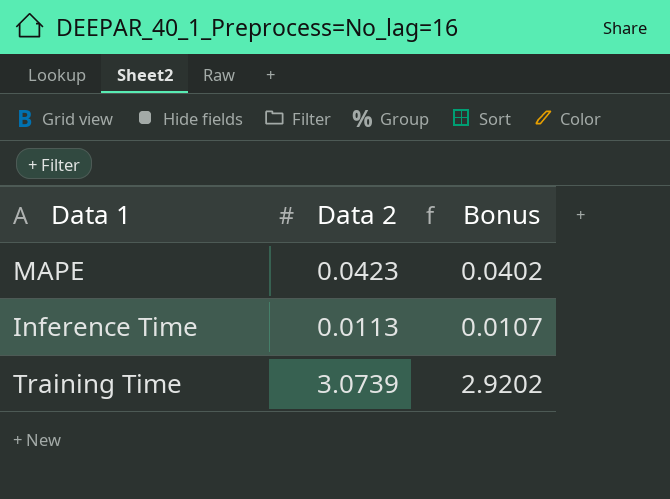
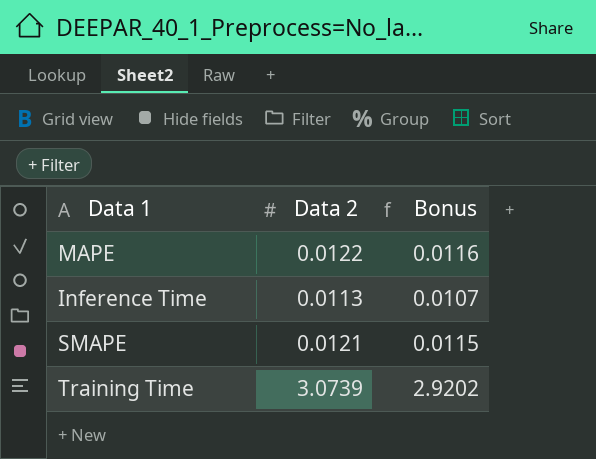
MAPE | Data 2: 0.0423 -> 0.0122
MAPE | Bonus: 0.0402 -> 0.0116
row SMAPE: none -> 0.0121 | 0.0115

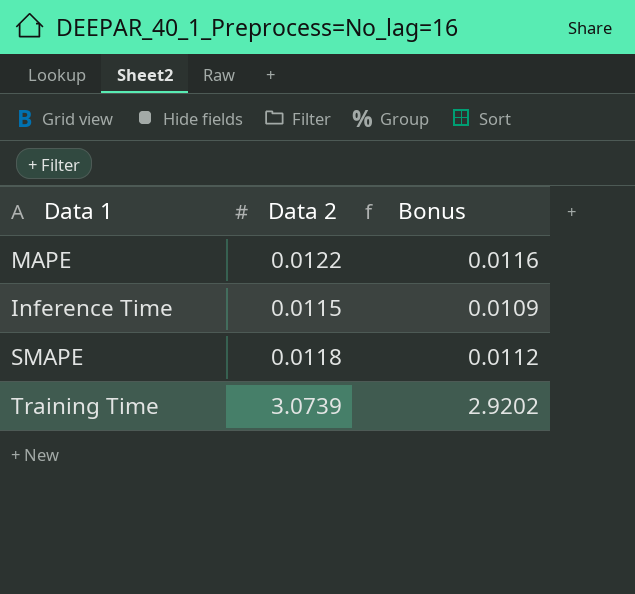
Inference Time | Data 2: 0.0113 -> 0.0115
Inference Time | Bonus: 0.0107 -> 0.0109
SMAPE | Data 2: 0.0121 -> 0.0118
SMAPE | Bonus: 0.0115 -> 0.0112

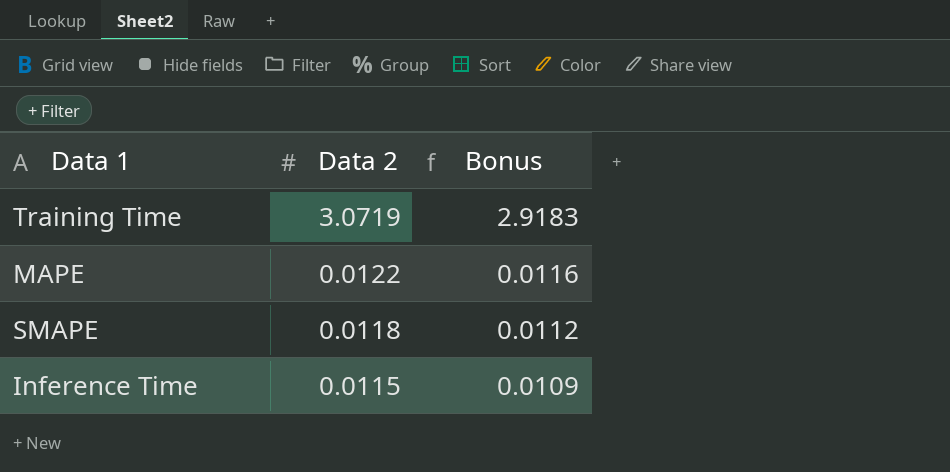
row order: none -> Data 2 descending
Training Time | Data 2: 3.0739 -> 3.0719
Training Time | Bonus: 2.9202 -> 2.9183

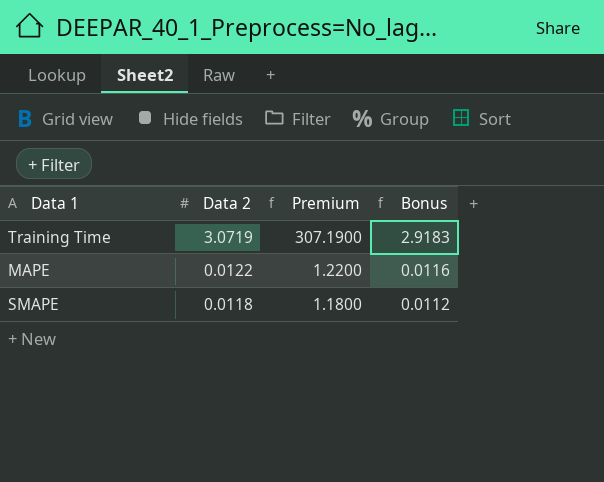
column Premium | formula: none -> [Data 2] * 100
row Inference Time: 0.0115 | 0.0109 -> none

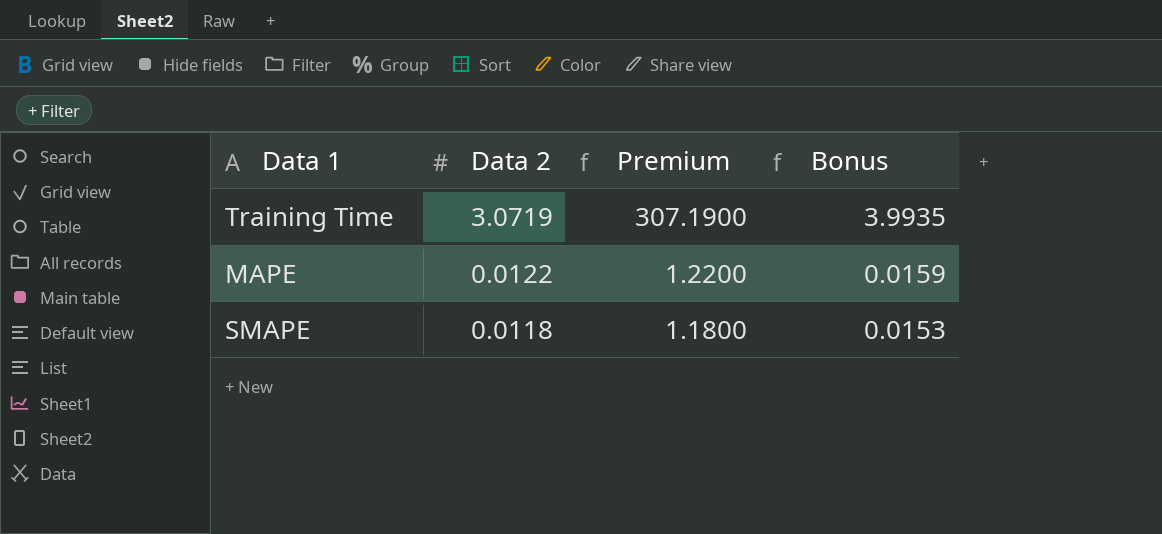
column Bonus | formula: [Data 2] * 0.95 -> [Data 2] * 1.3

